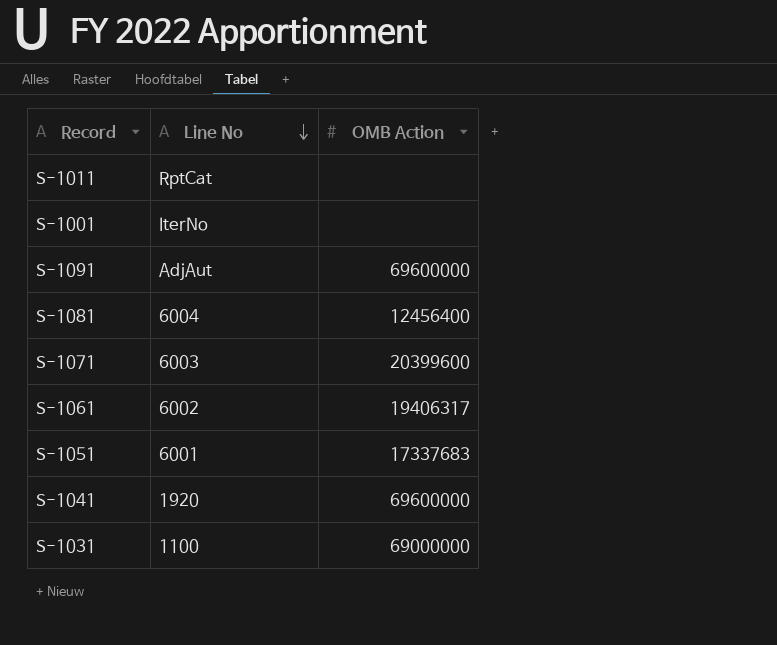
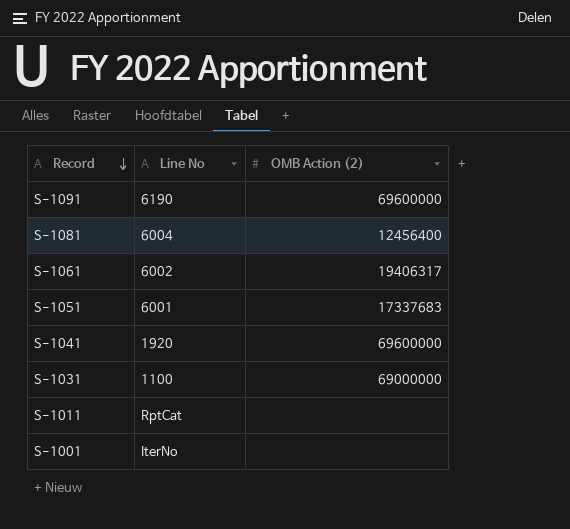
row order: Line No descending -> Record descending
column name: OMB Action -> OMB Action (2)
row S-1071: 6003 | 20399600 -> none
S-1091 | Line No: AdjAut -> 6190

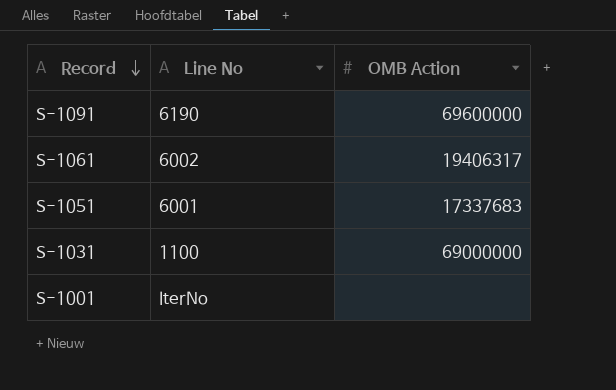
column name: OMB Action (2) -> OMB Action
row S-1081: 6004 | 12456400 -> none
row S-1041: 1920 | 69600000 -> none
row S-1011: RptCat | none -> none

